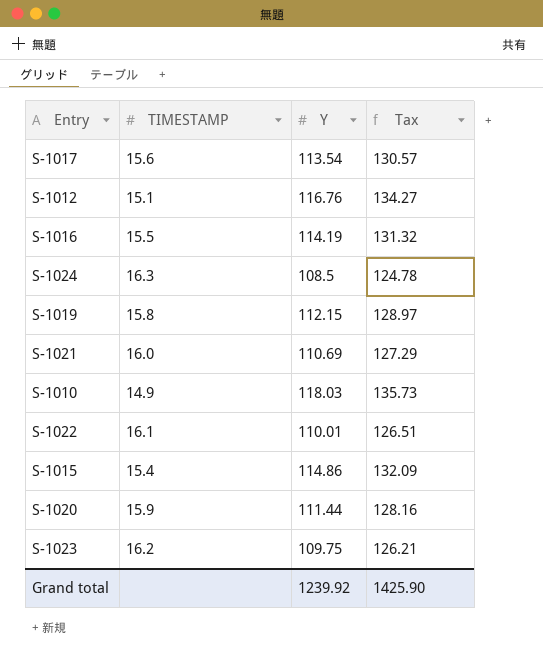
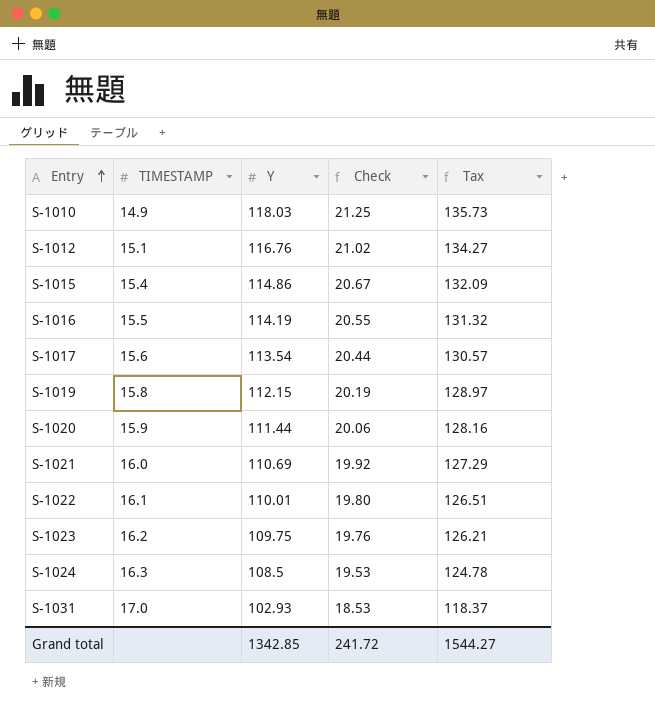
row order: none -> Entry ascending
column Check | formula: none -> [Y] * 0.18
row S-1031: none -> 17.0 | 102.93 | 18.53 | 118.37
Grand total | Y: 1239.92 -> 1342.85
Grand total | Tax: 1425.90 -> 1544.27

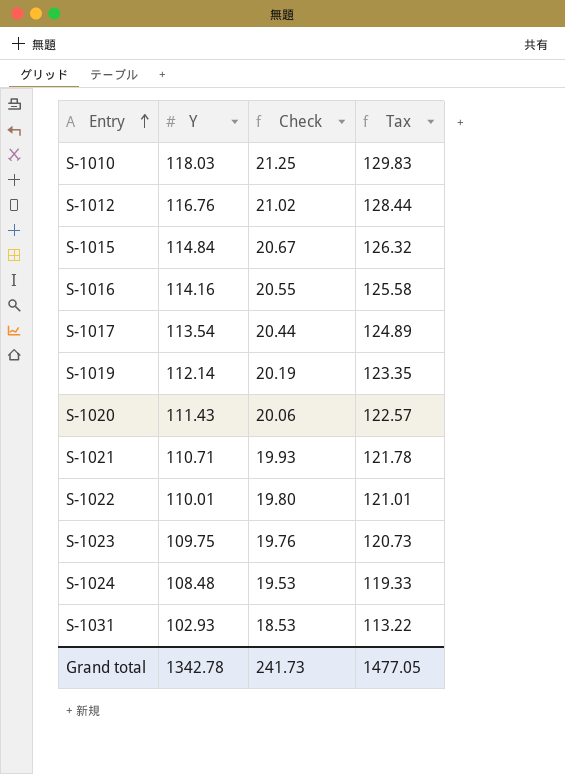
column TIMESTAMP | position: 2 -> none
column Tax | formula: [Y] * 1.15 -> [Y] * 1.1
S-1015 | Y: 114.86 -> 114.84
S-1016 | Y: 114.19 -> 114.16
S-1019 | Y: 112.15 -> 112.14
S-1020 | Y: 111.44 -> 111.43
S-1021 | Y: 110.69 -> 110.71
S-1021 | Check: 19.92 -> 19.93
S-1024 | Y: 108.5 -> 108.48
Grand total | Y: 1342.85 -> 1342.78
Grand total | Check: 241.72 -> 241.73
Grand total | Tax: 1544.27 -> 1477.05

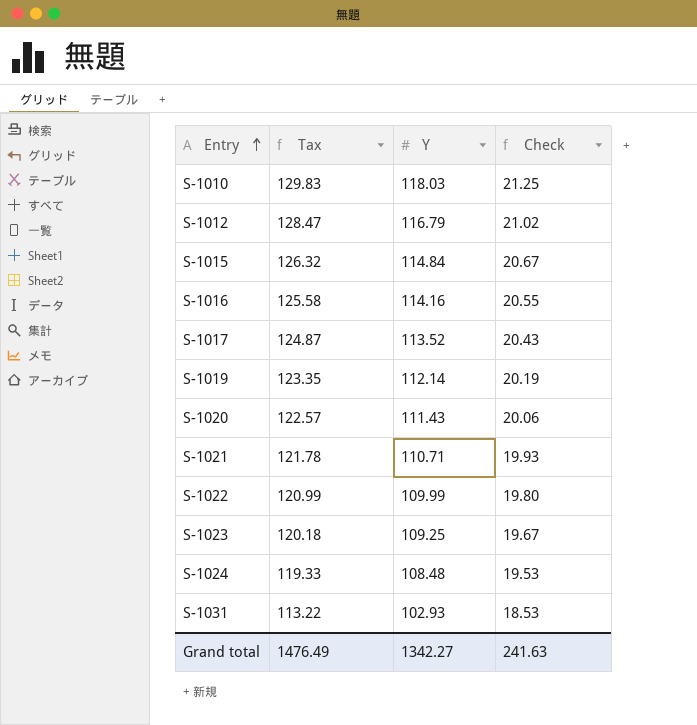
column Tax | position: 4 -> 2
S-1012 | Tax: 128.44 -> 128.47
S-1012 | Y: 116.76 -> 116.79
S-1017 | Tax: 124.89 -> 124.87
S-1017 | Y: 113.54 -> 113.52
S-1017 | Check: 20.44 -> 20.43
S-1022 | Tax: 121.01 -> 120.99
S-1022 | Y: 110.01 -> 109.99
S-1023 | Tax: 120.73 -> 120.18
S-1023 | Y: 109.75 -> 109.25
S-1023 | Check: 19.76 -> 19.67
Grand total | Tax: 1477.05 -> 1476.49
Grand total | Y: 1342.78 -> 1342.27
Grand total | Check: 241.73 -> 241.63

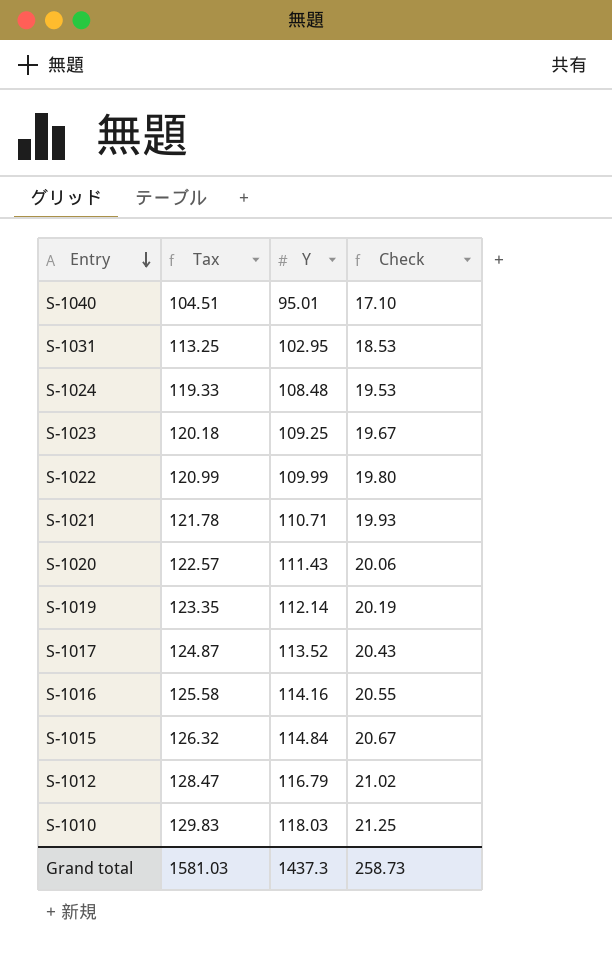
row order: Entry ascending -> Entry descending
row S-1040: none -> 104.51 | 95.01 | 17.10
S-1031 | Tax: 113.22 -> 113.25
S-1031 | Y: 102.93 -> 102.95
Grand total | Tax: 1476.49 -> 1581.03
Grand total | Y: 1342.27 -> 1437.3
Grand total | Check: 241.63 -> 258.73

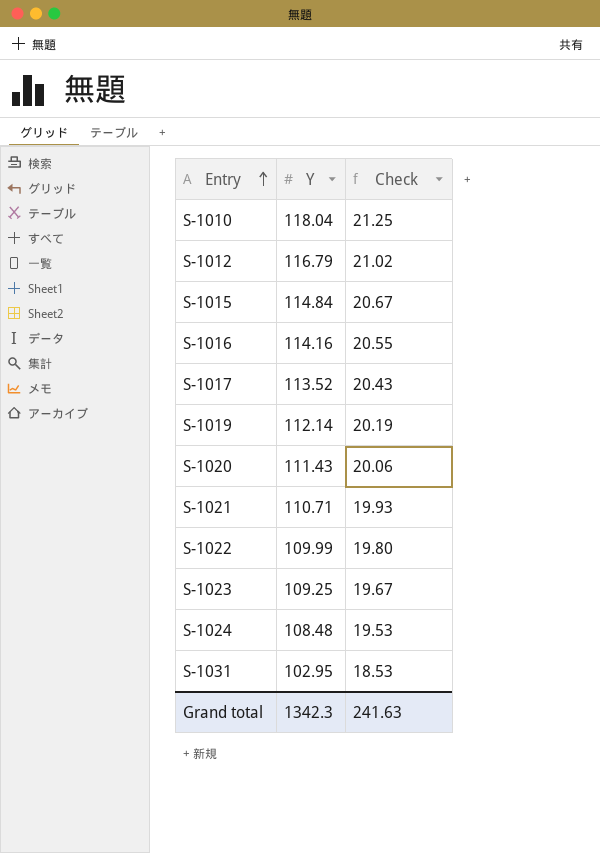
row order: Entry descending -> Entry ascending
column Tax | formula: [Y] * 1.1 -> none
row S-1040: 104.51 | 95.01 | 17.10 -> none
S-1010 | Y: 118.03 -> 118.04
Grand total | Y: 1437.3 -> 1342.3
Grand total | Check: 258.73 -> 241.63

